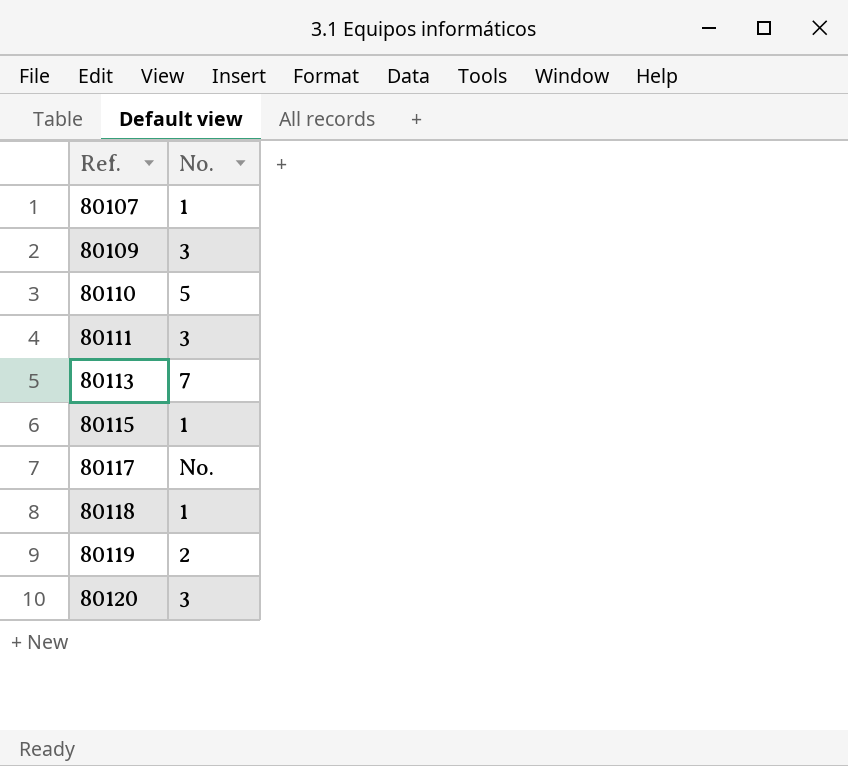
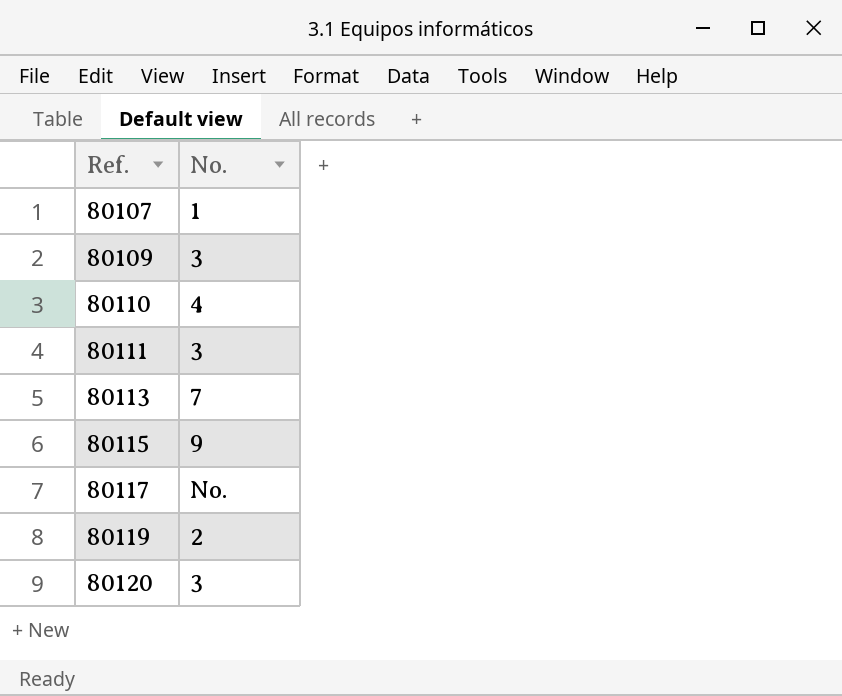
row 80118: 1 -> none
80110 | No.: 5 -> 4
80115 | No.: 1 -> 9

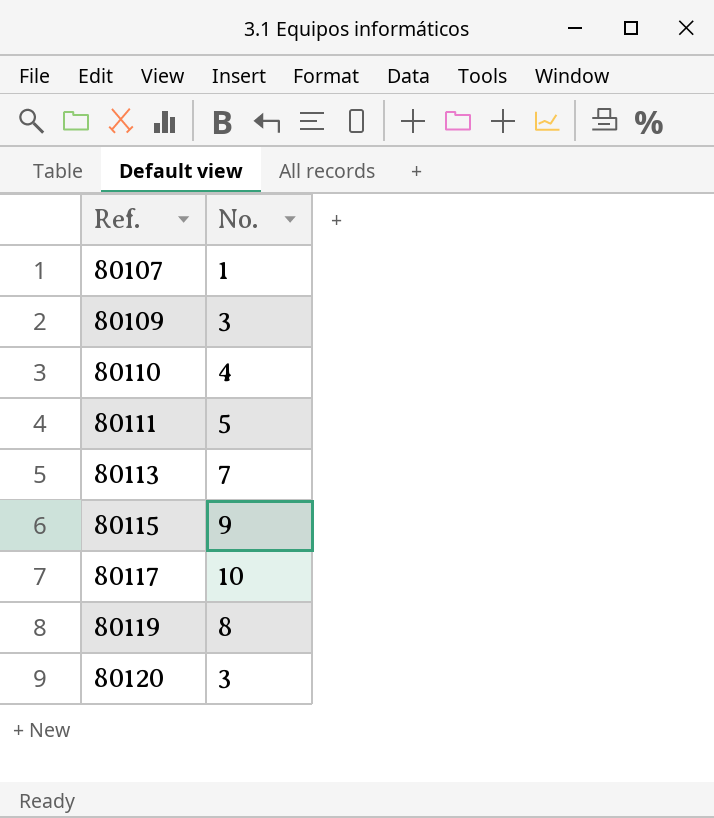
80111 | No.: 3 -> 5
80117 | No.: No. -> 10
80119 | No.: 2 -> 8

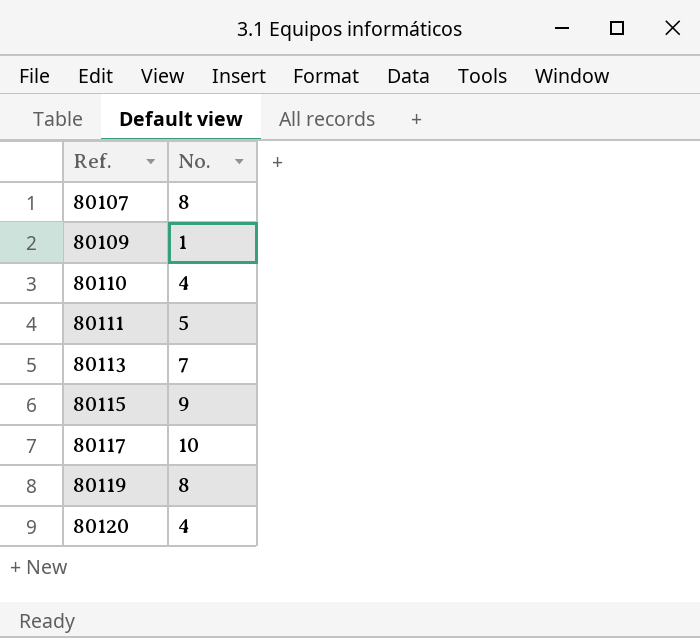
80107 | No.: 1 -> 8
80109 | No.: 3 -> 1
80120 | No.: 3 -> 4

